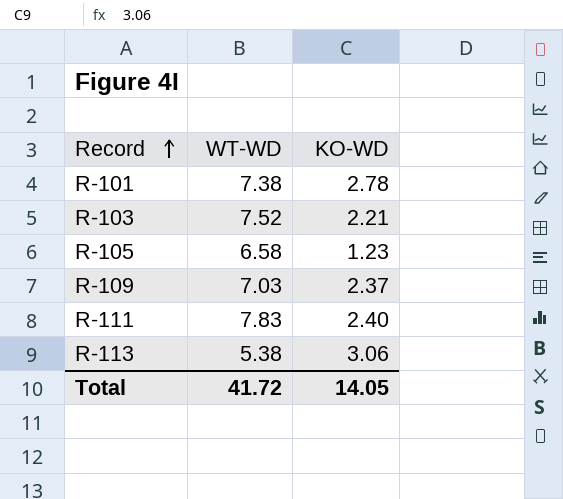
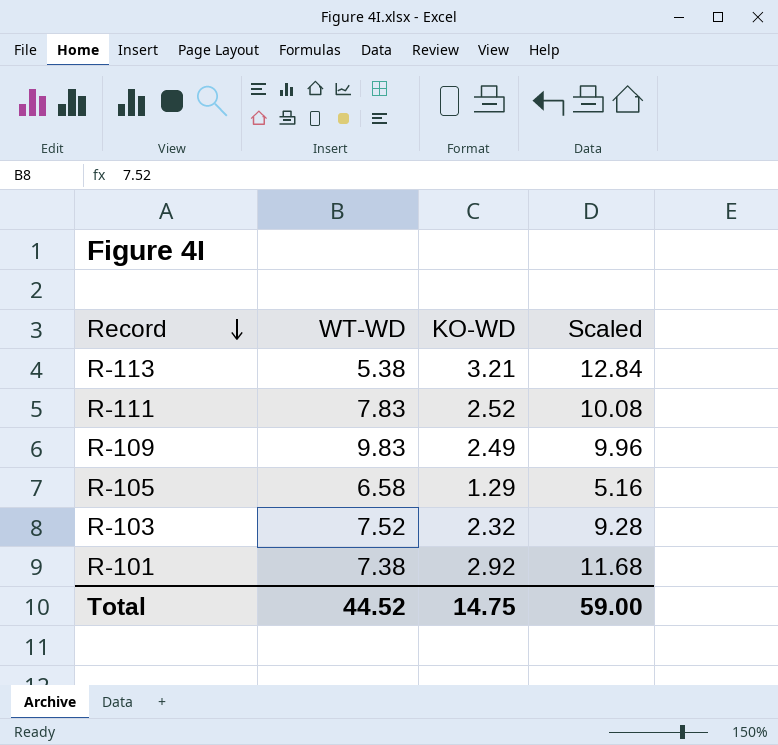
row order: Record ascending -> Record descending
column Scaled | formula: none -> [KO-WD] * 4
R-113 | KO-WD: 3.06 -> 3.21
R-111 | KO-WD: 2.40 -> 2.52
R-109 | WT-WD: 7.03 -> 9.83
R-109 | KO-WD: 2.37 -> 2.49
R-105 | KO-WD: 1.23 -> 1.29
R-103 | KO-WD: 2.21 -> 2.32
R-101 | KO-WD: 2.78 -> 2.92
Total | WT-WD: 41.72 -> 44.52
Total | KO-WD: 14.05 -> 14.75

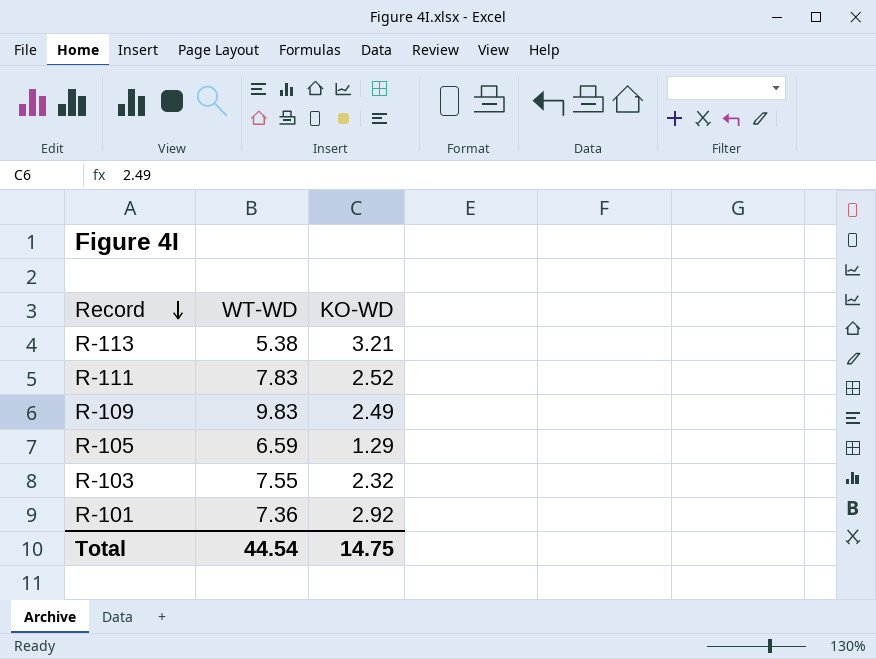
column Scaled | formula: [KO-WD] * 4 -> none
R-105 | WT-WD: 6.58 -> 6.59
R-103 | WT-WD: 7.52 -> 7.55
R-101 | WT-WD: 7.38 -> 7.36
Total | WT-WD: 44.52 -> 44.54

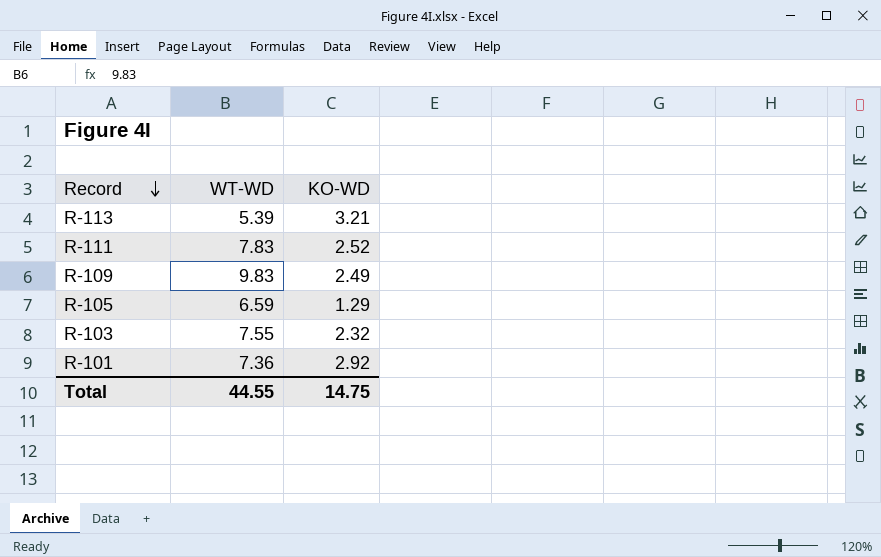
R-113 | WT-WD: 5.38 -> 5.39
Total | WT-WD: 44.54 -> 44.55

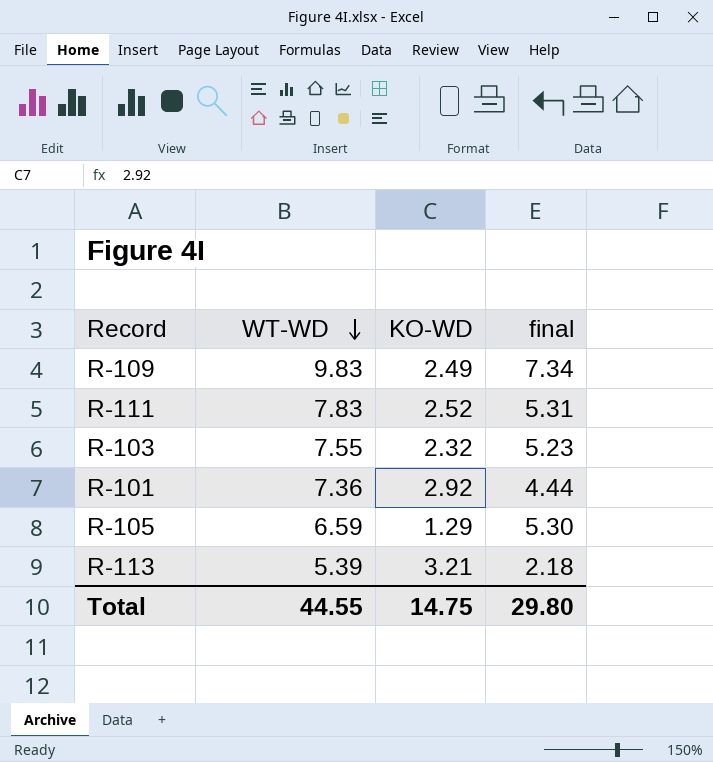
row order: Record descending -> WT-WD descending
column final | formula: none -> [WT-WD] - [KO-WD]

